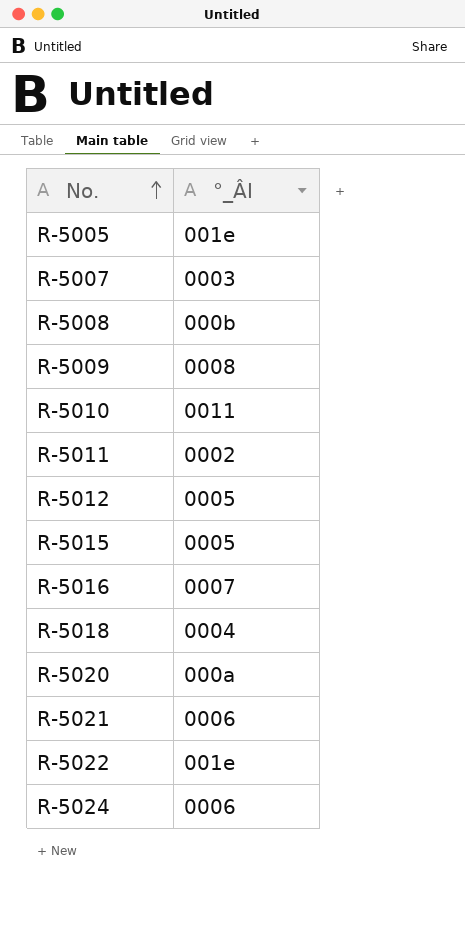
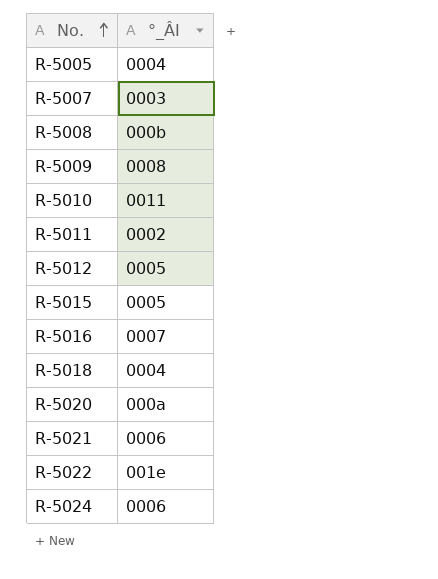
R-5005 | °_ÂI: 001e -> 0004

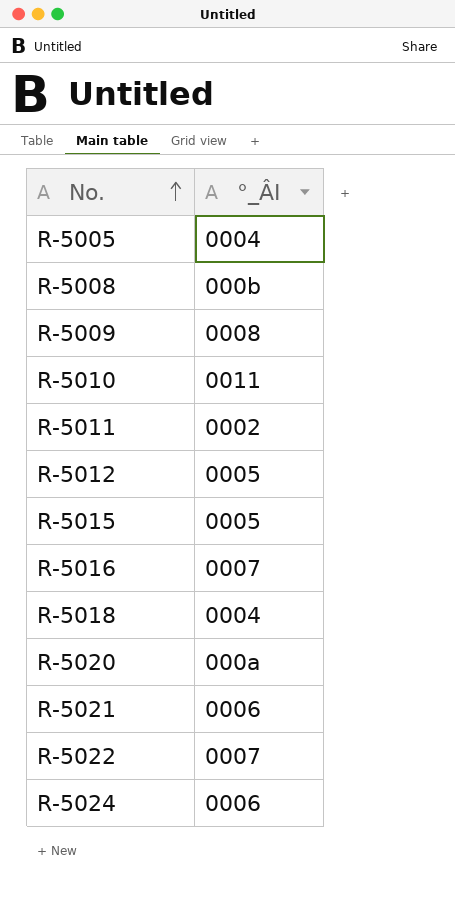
row R-5007: 0003 -> none
R-5022 | °_ÂI: 001e -> 0007

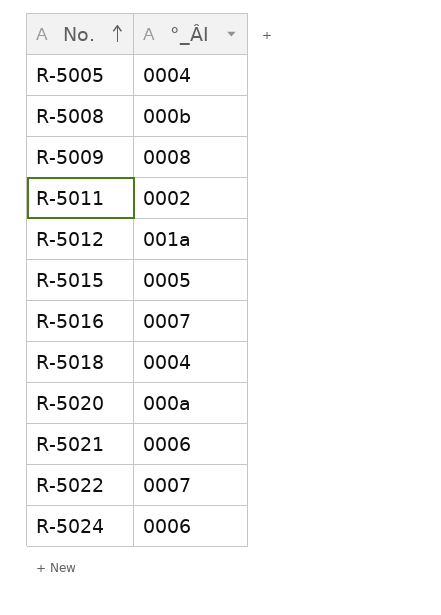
row R-5010: 0011 -> none
R-5012 | °_ÂI: 0005 -> 001a

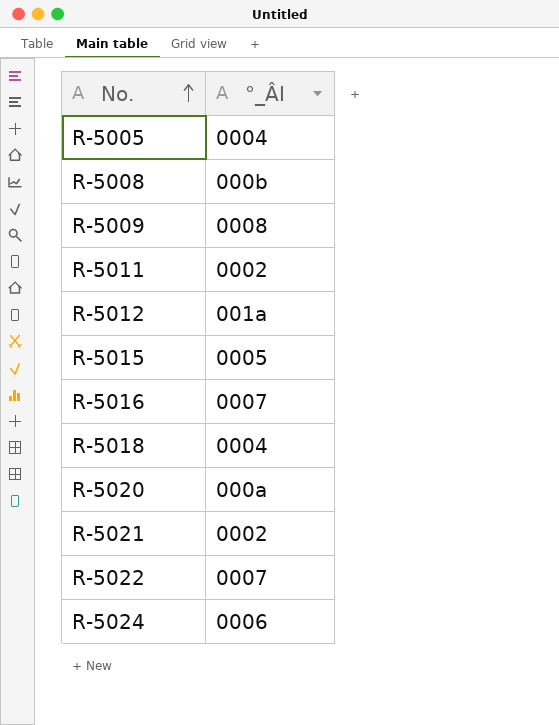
R-5021 | °_ÂI: 0006 -> 0002

